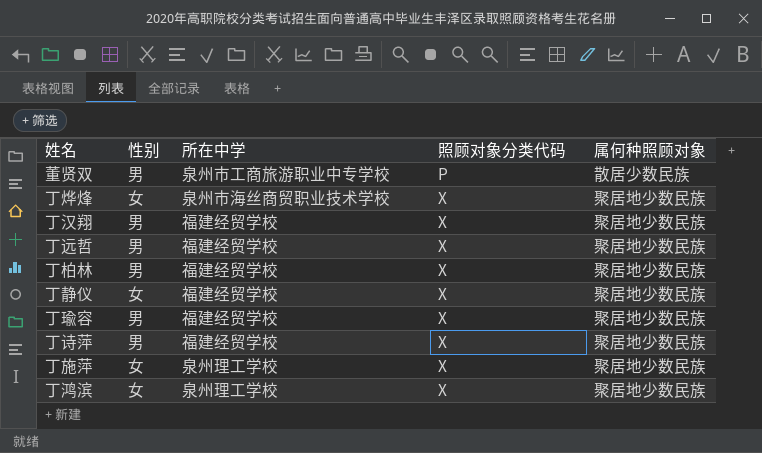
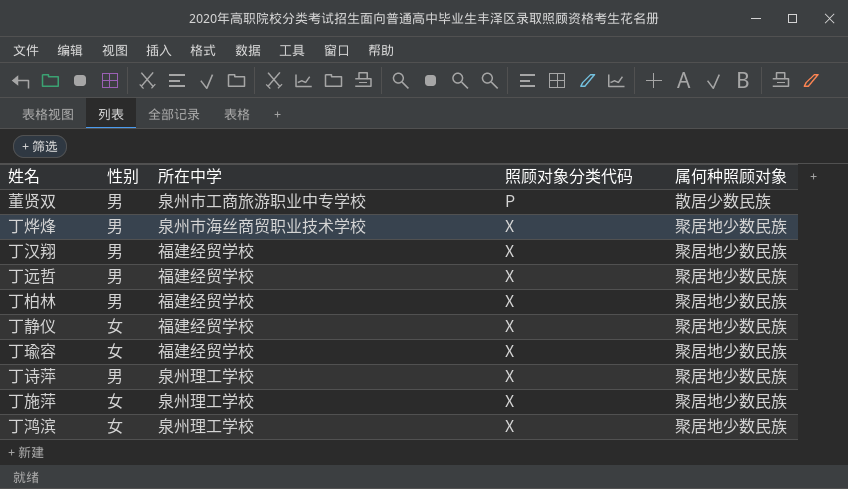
丁烨烽 | 性别: 女 -> 男
丁瑜容 | 性别: 男 -> 女
丁诗萍 | 所在中学: 福建经贸学校 -> 泉州理工学校

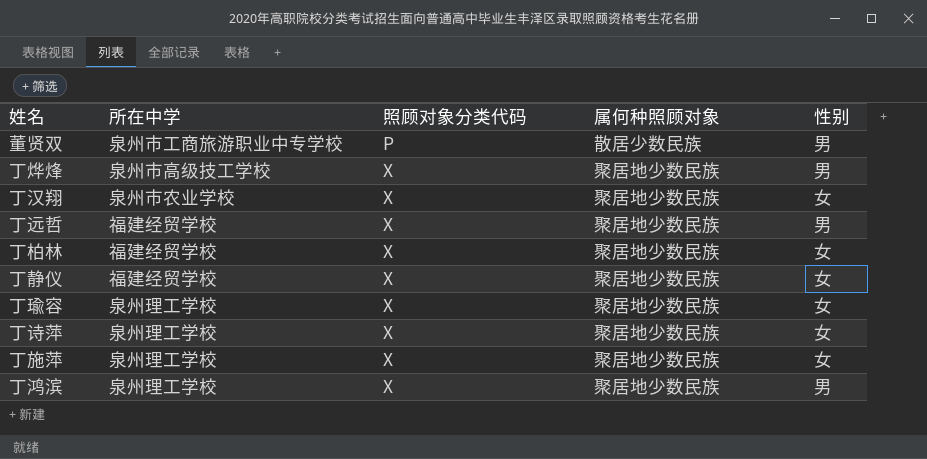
column 性别 | position: 2 -> 5
丁烨烽 | 所在中学: 泉州市海丝商贸职业技术学校 -> 泉州市高级技工学校
丁汉翔 | 所在中学: 福建经贸学校 -> 泉州市农业学校
丁汉翔 | 性别: 男 -> 女
丁柏林 | 性别: 男 -> 女
丁瑜容 | 所在中学: 福建经贸学校 -> 泉州理工学校
丁诗萍 | 性别: 男 -> 女
丁鸿滨 | 性别: 女 -> 男

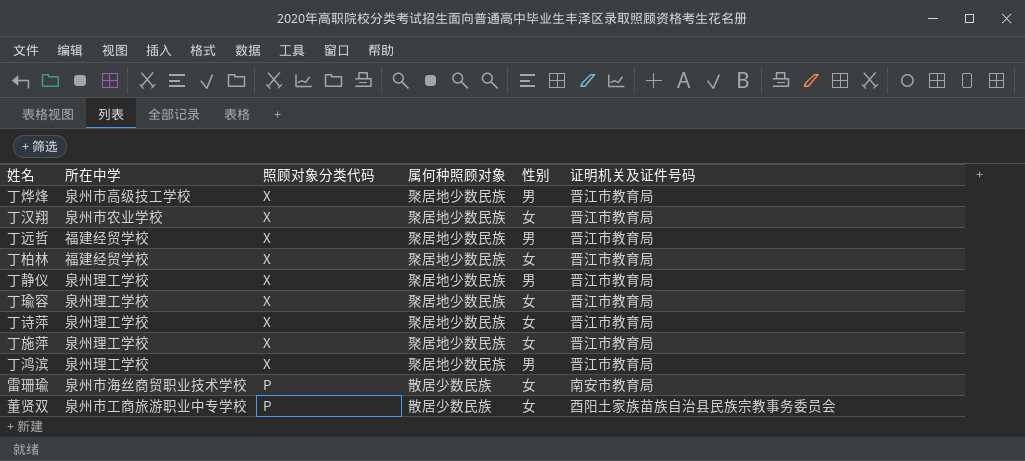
row order: 照顾对象分类代码 ascending -> 照顾对象分类代码 descending
column 证明机关及证件号码 | position: none -> 6
丁静仪 | 所在中学: 福建经贸学校 -> 泉州理工学校
丁静仪 | 性别: 女 -> 男
row 雷珊瑜: none -> 泉州市海丝商贸职业技术学校 | P | 散居少数民族 | 女 | 南安市教育局
董贤双 | 性别: 男 -> 女

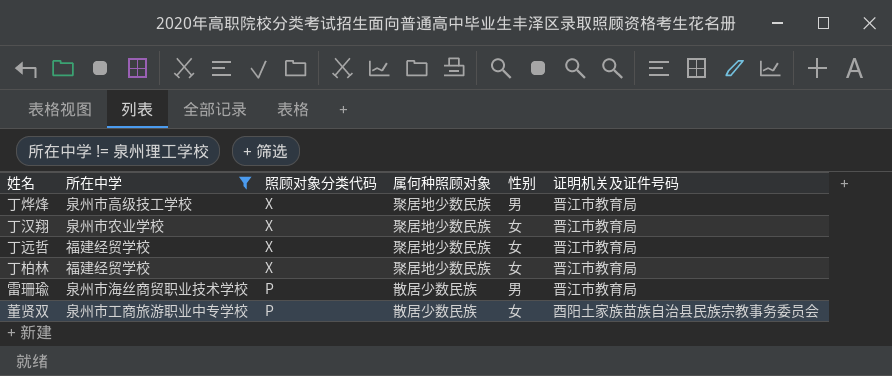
filter: none -> 所在中学 != 泉州理工学校
丁远哲 | 性别: 男 -> 女
雷珊瑜 | 性别: 女 -> 男
雷珊瑜 | 证明机关及证件号码: 南安市教育局 -> 晋江市教育局

